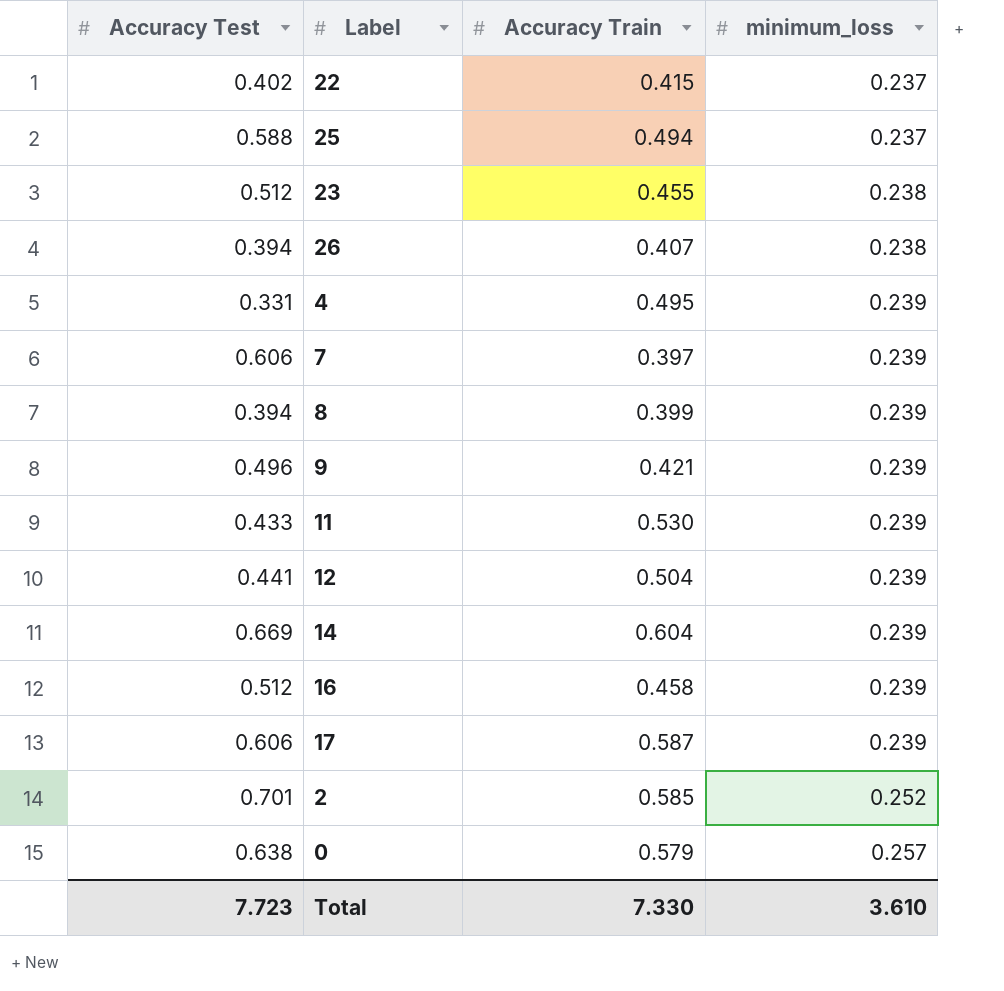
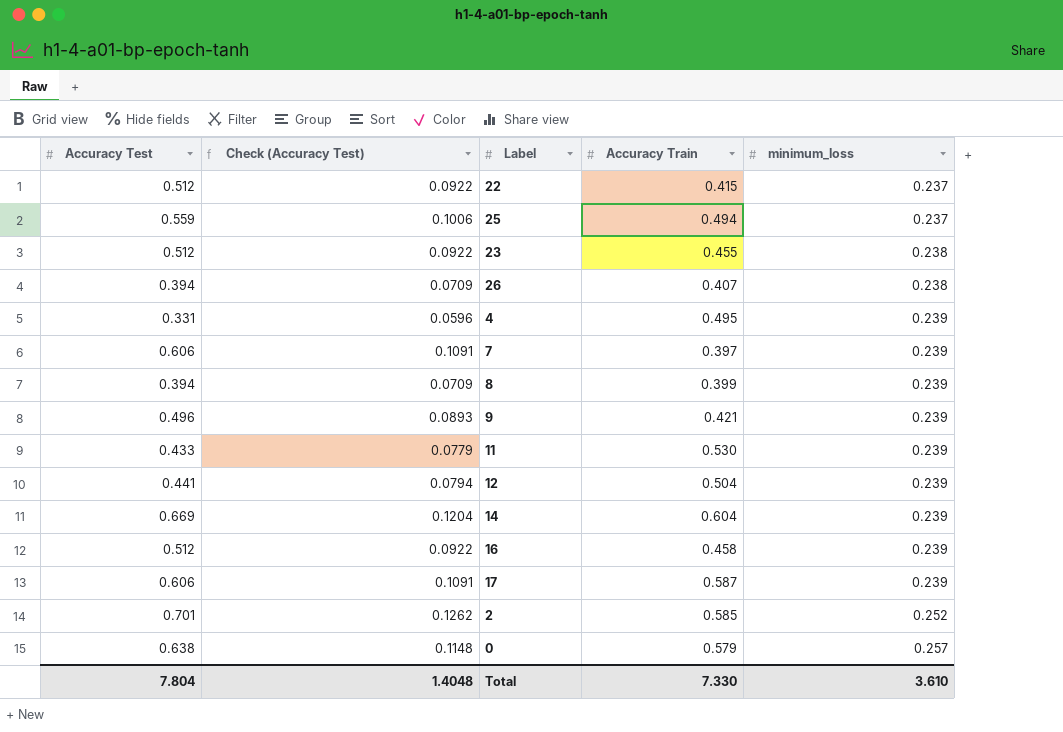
column Check (Accuracy Test) | formula: none -> [Accuracy Test] * 0.18
22 | Accuracy Test: 0.402 -> 0.512
25 | Accuracy Test: 0.588 -> 0.559
Total | Accuracy Test: 7.723 -> 7.804

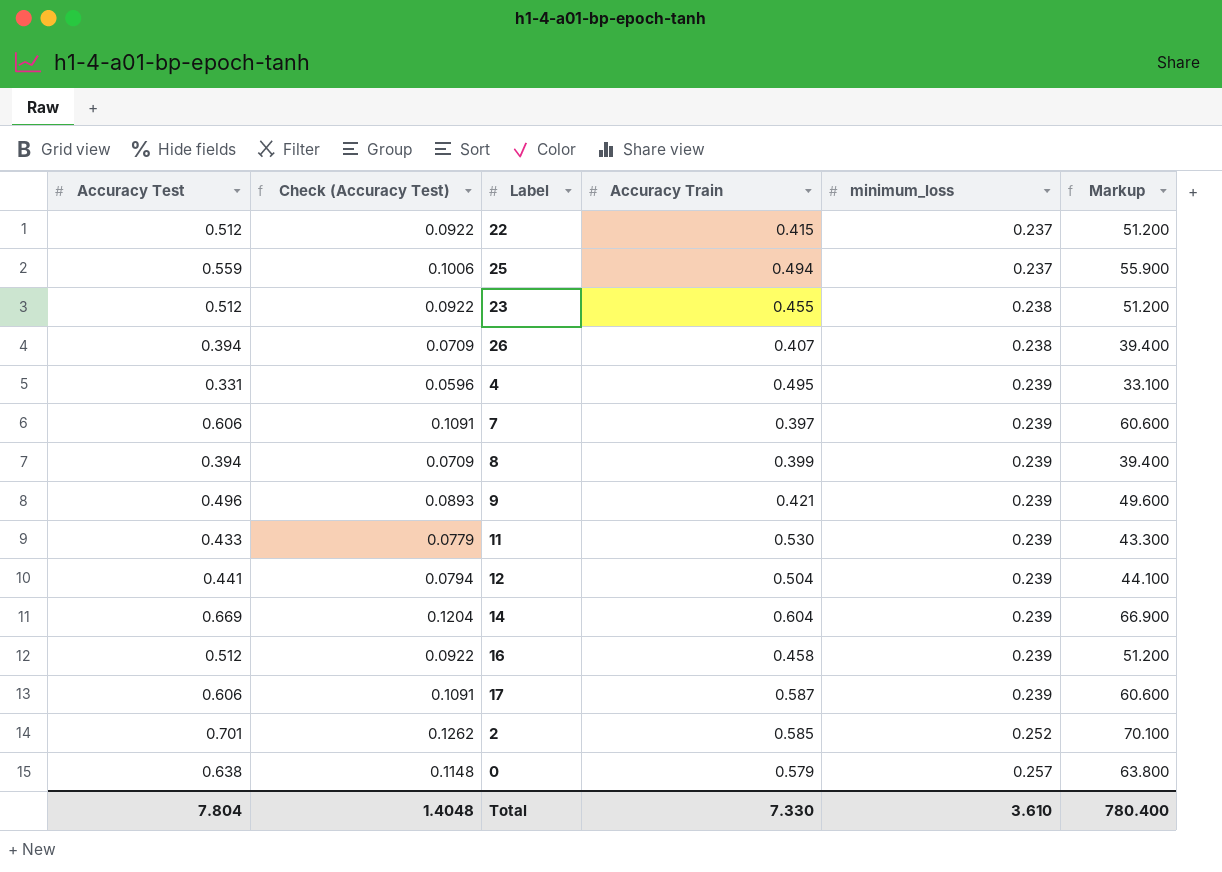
column Markup | formula: none -> [Accuracy Test] * 100

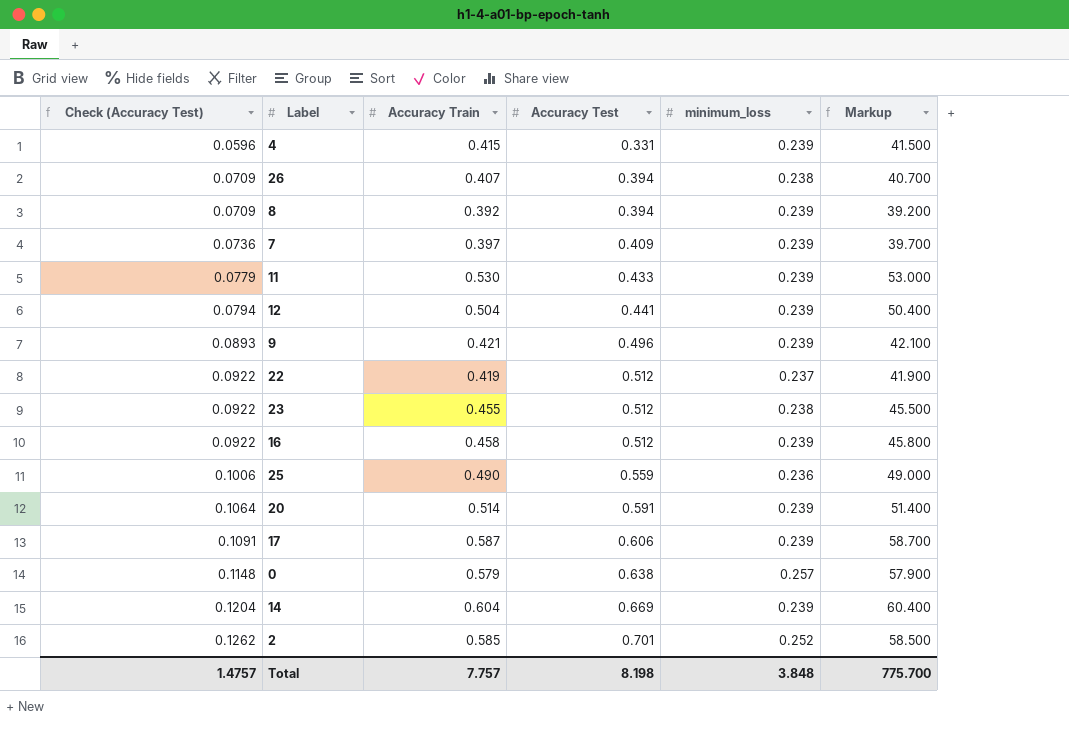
row order: minimum_loss ascending -> Check (Accuracy Test) ascending
column Accuracy Test | position: 1 -> 4
column Markup | formula: [Accuracy Test] * 100 -> [Accuracy Train] * 100
4 | Accuracy Train: 0.495 -> 0.415
8 | Accuracy Train: 0.399 -> 0.392
7 | Check (Accuracy Test): 0.1091 -> 0.0736
7 | Accuracy Test: 0.606 -> 0.409
22 | Accuracy Train: 0.415 -> 0.419
25 | Accuracy Train: 0.494 -> 0.490
25 | minimum_loss: 0.237 -> 0.236
row 20: none -> 0.1064 | 0.514 | 0.591 | 0.239 | 51.400
Total | Check (Accuracy Test): 1.4048 -> 1.4757
Total | Accuracy Train: 7.330 -> 7.757
Total | Accuracy Test: 7.804 -> 8.198
Total | minimum_loss: 3.610 -> 3.848
Total | Markup: 780.400 -> 775.700

